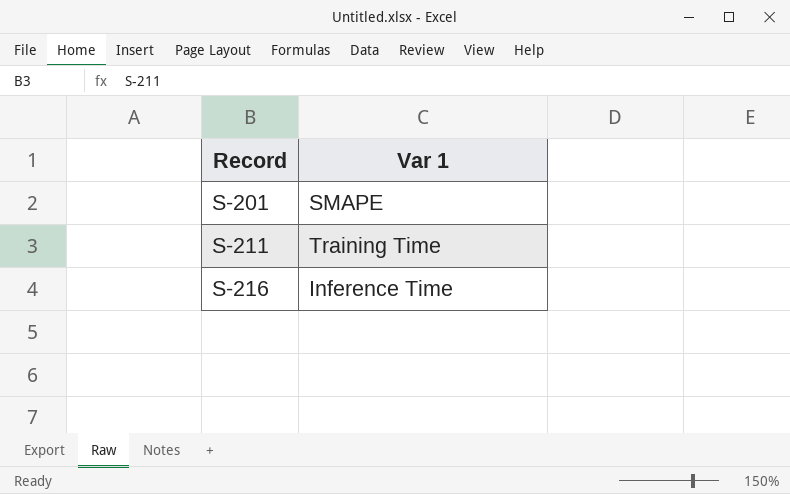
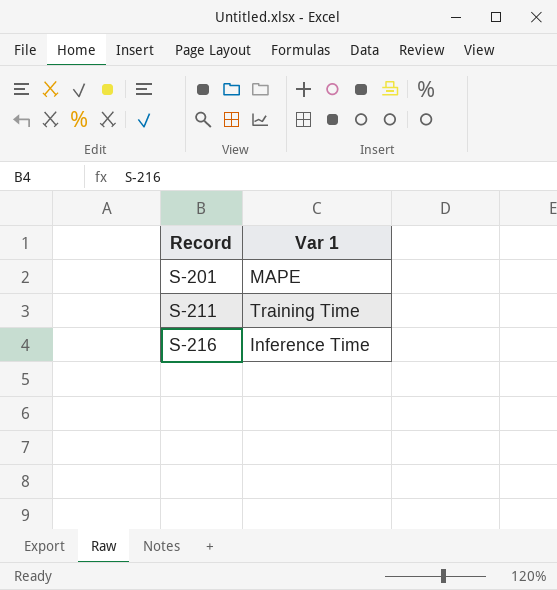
S-201 | Var 1: SMAPE -> MAPE

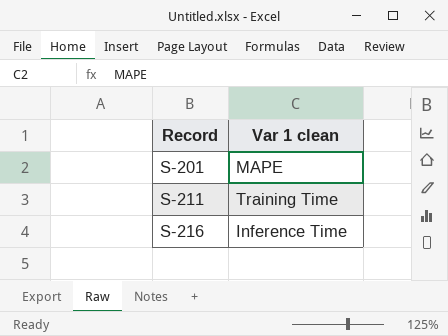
column name: Var 1 -> Var 1 clean

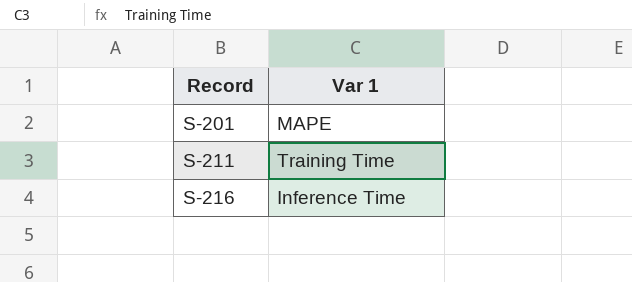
column name: Var 1 clean -> Var 1

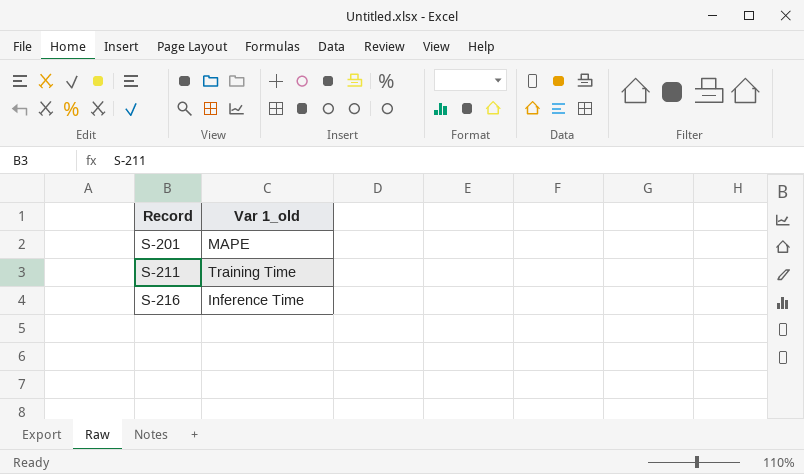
column name: Var 1 -> Var 1_old

